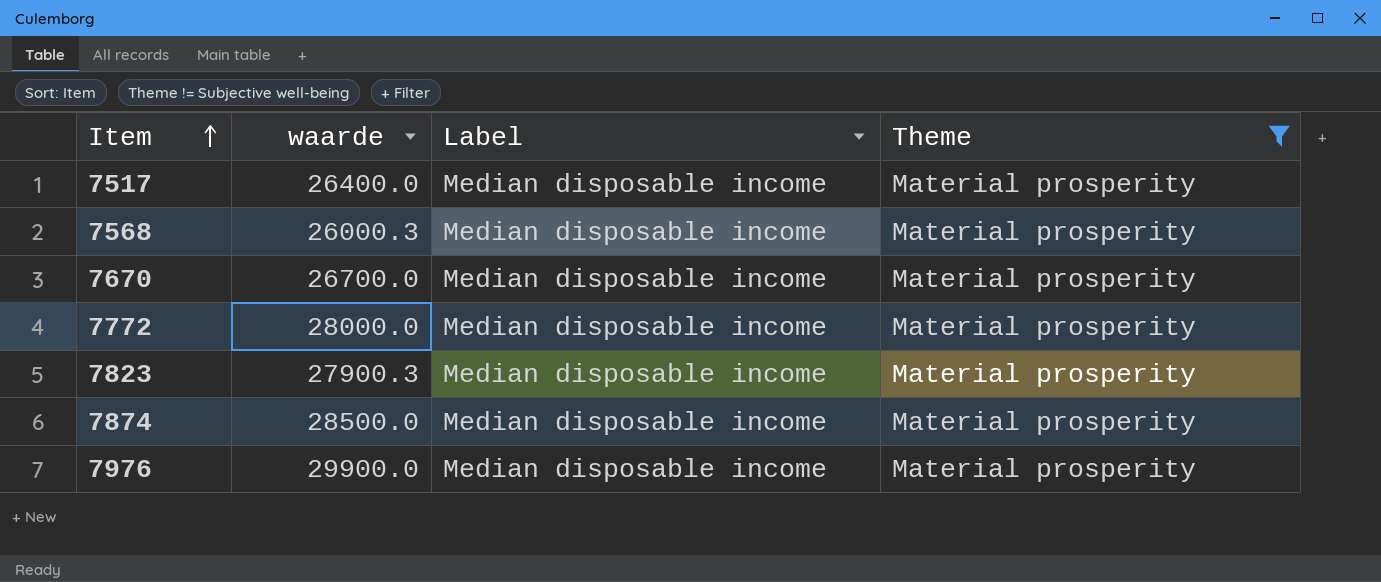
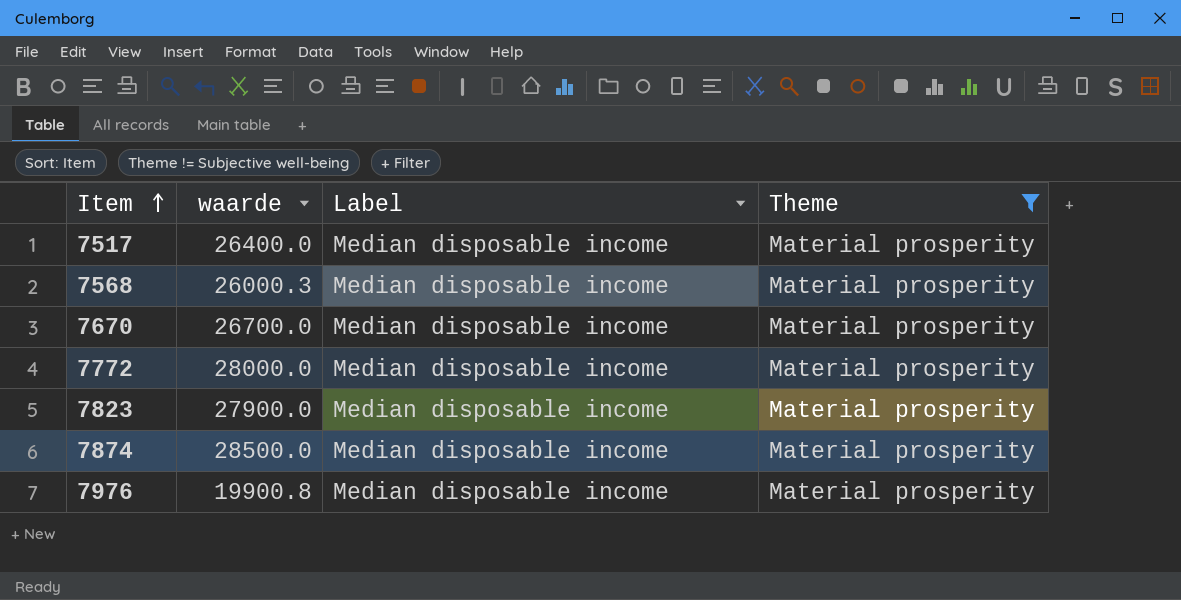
7823 | waarde: 27900.3 -> 27900.0
7976 | waarde: 29900.0 -> 19900.8

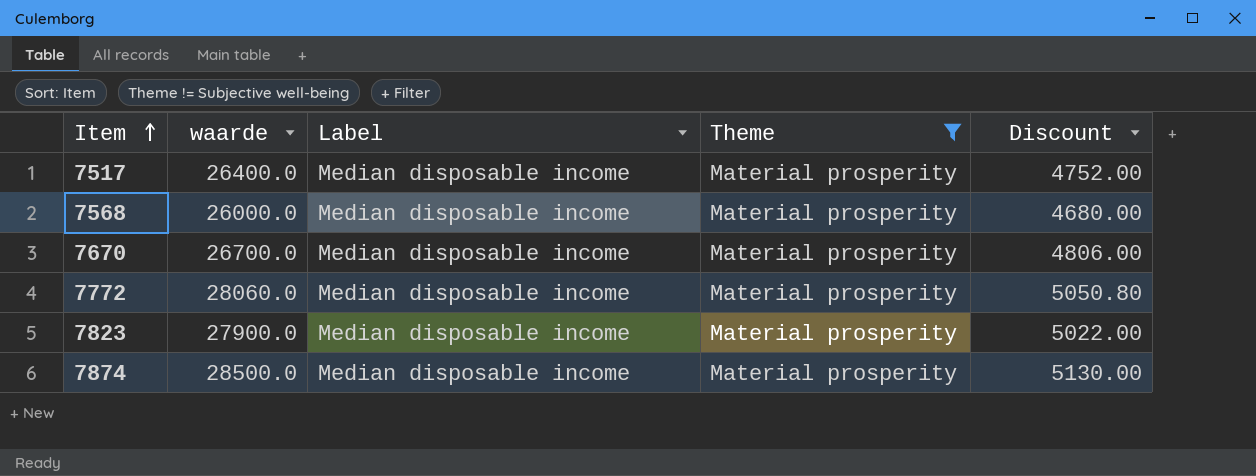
column Discount | formula: none -> [waarde] * 0.18
row 7976: 19900.8 | Median disposable income | Material prosperity -> none
7568 | waarde: 26000.3 -> 26000.0
7772 | waarde: 28000.0 -> 28060.0

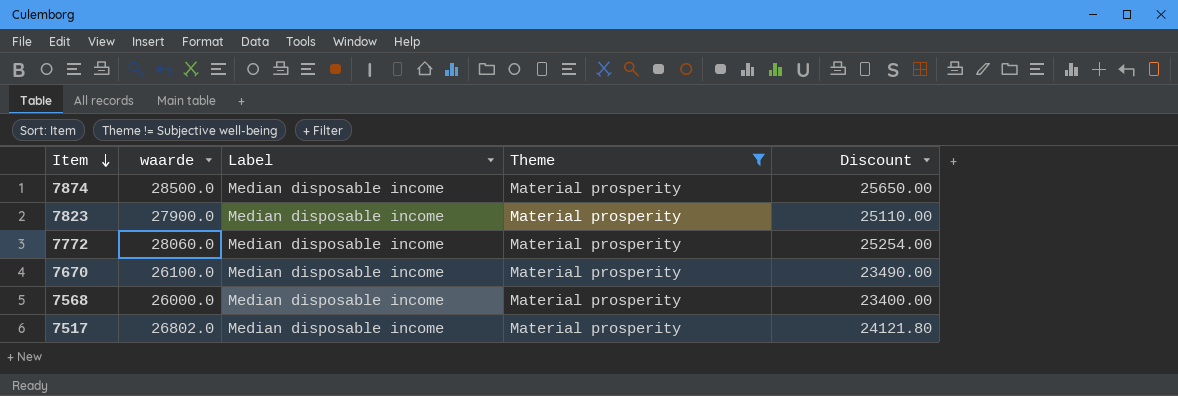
row order: Item ascending -> Item descending
column Discount | formula: [waarde] * 0.18 -> [waarde] * 0.9
7670 | waarde: 26700.0 -> 26100.0
7517 | waarde: 26400.0 -> 26802.0

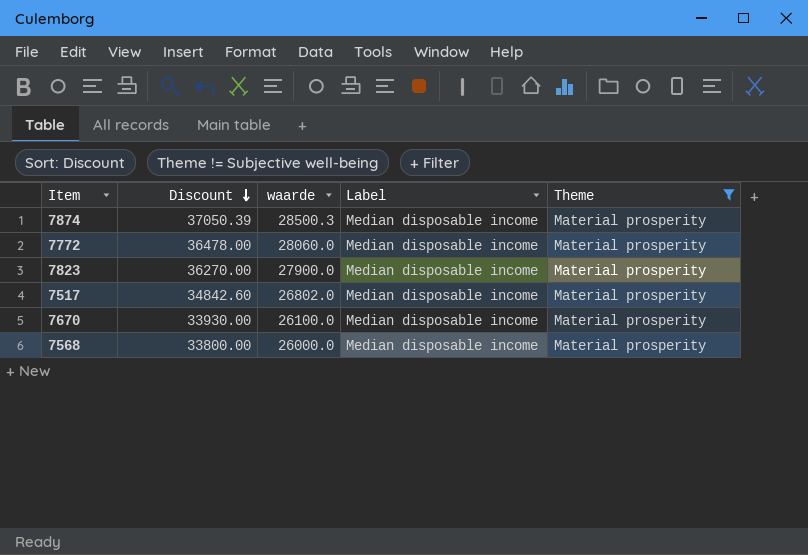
row order: Item descending -> Discount descending
column Discount | formula: [waarde] * 0.9 -> [waarde] * 1.3
column Discount | position: 5 -> 2
7874 | waarde: 28500.0 -> 28500.3

